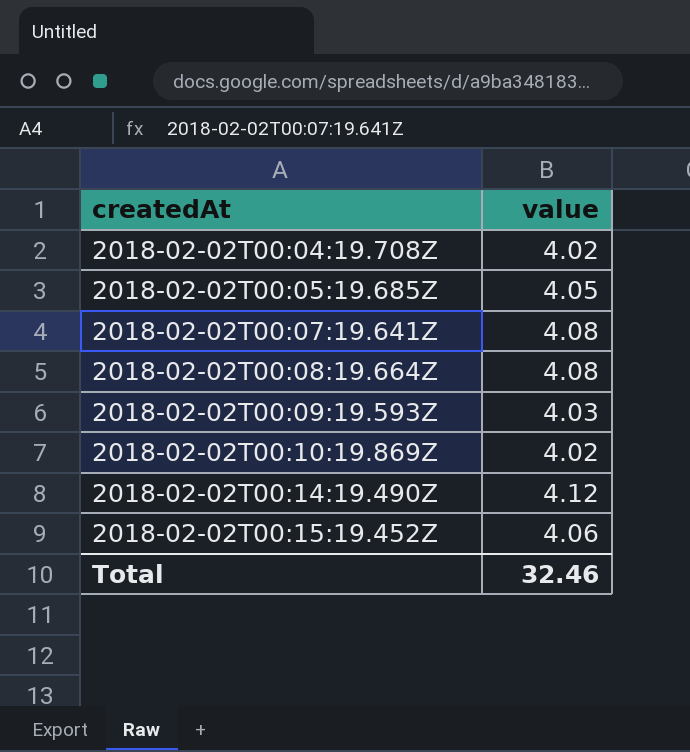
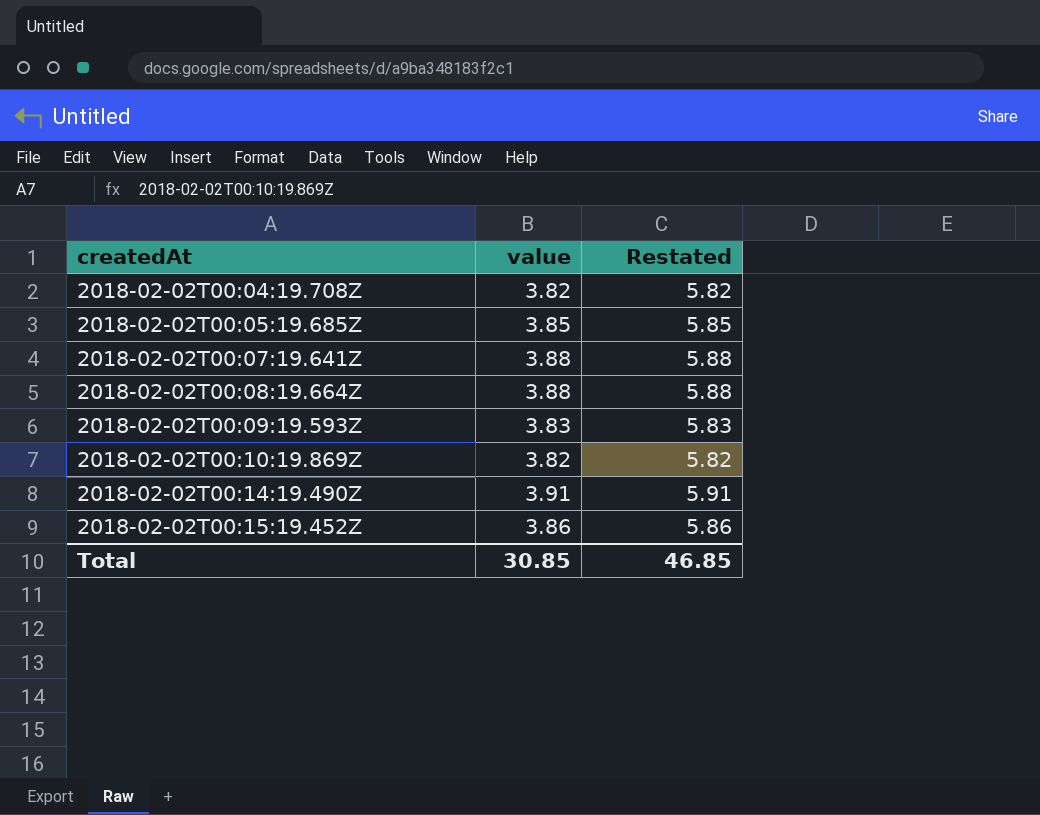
column Restated | formula: none -> [value] + 2
2018-02-02T00:04:19.708Z | value: 4.02 -> 3.82
2018-02-02T00:05:19.685Z | value: 4.05 -> 3.85
2018-02-02T00:07:19.641Z | value: 4.08 -> 3.88
2018-02-02T00:08:19.664Z | value: 4.08 -> 3.88
2018-02-02T00:09:19.593Z | value: 4.03 -> 3.83
2018-02-02T00:10:19.869Z | value: 4.02 -> 3.82
2018-02-02T00:14:19.490Z | value: 4.12 -> 3.91
2018-02-02T00:15:19.452Z | value: 4.06 -> 3.86
Total | value: 32.46 -> 30.85

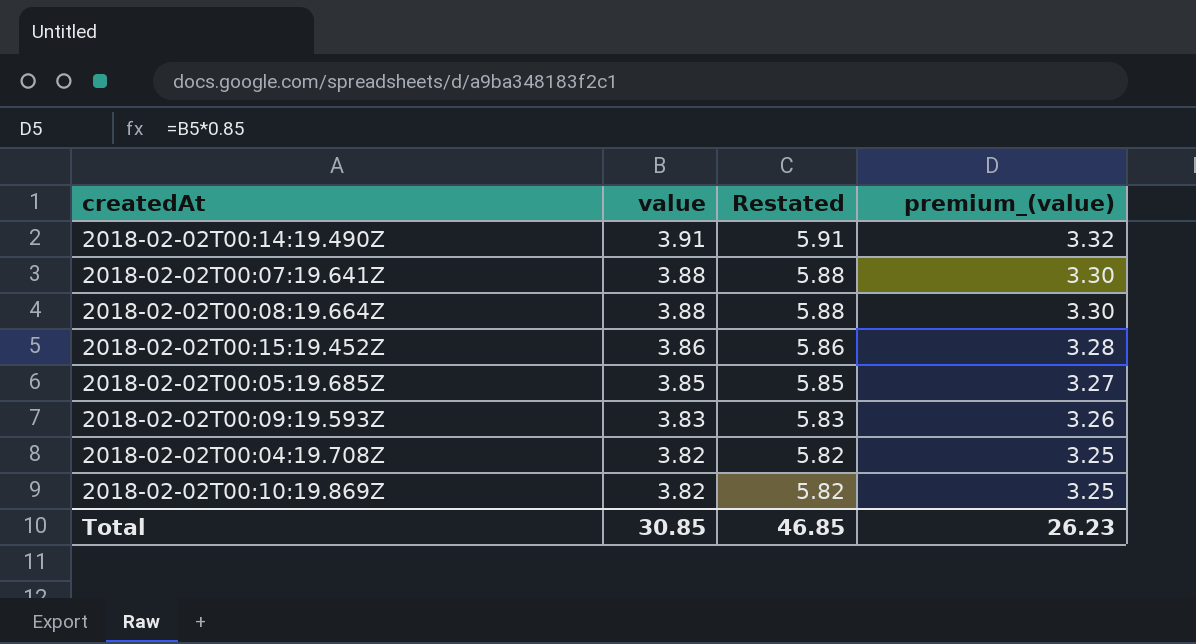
row order: createdAt ascending -> value descending
column premium_(value) | formula: none -> [value] * 0.85

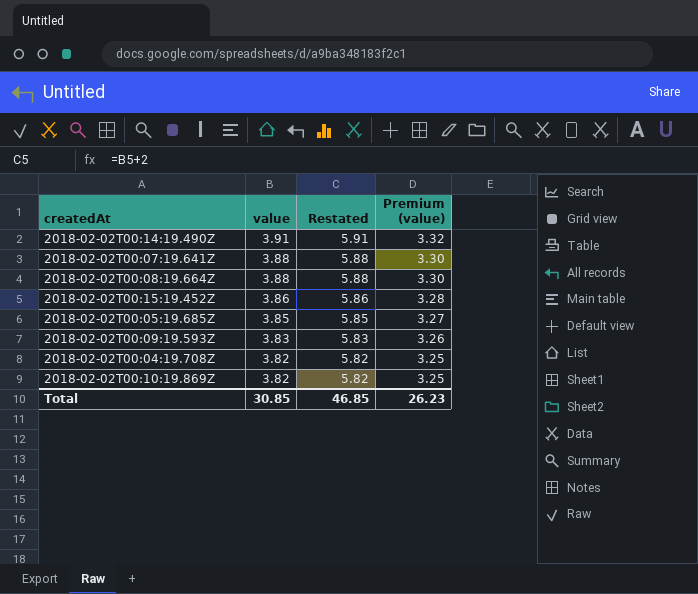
column name: premium_(value) -> Premium (value)

